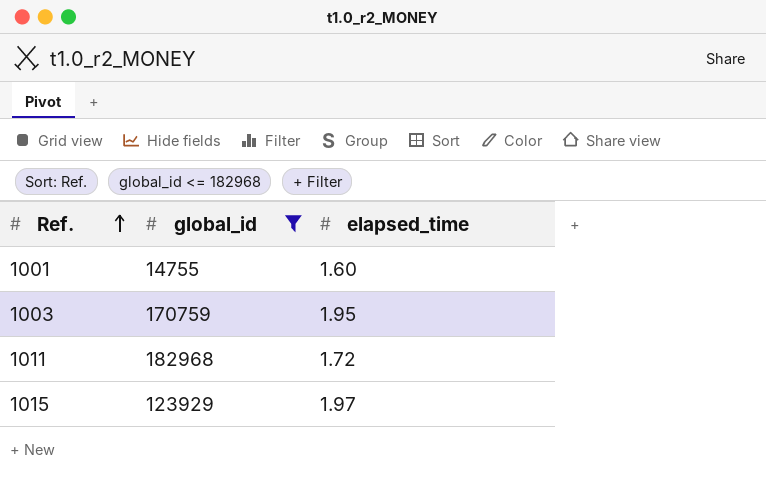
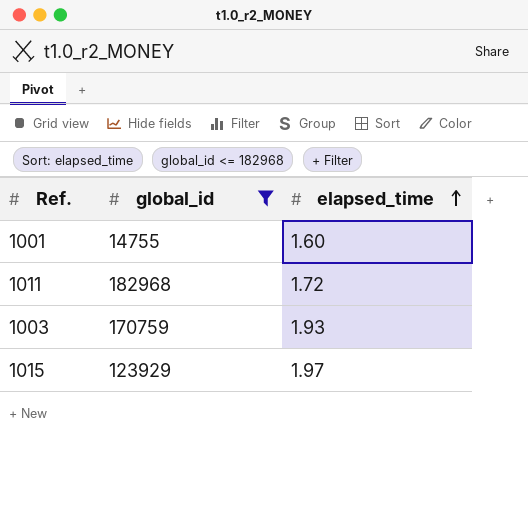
row order: Ref. ascending -> elapsed_time ascending
1003 | elapsed_time: 1.95 -> 1.93

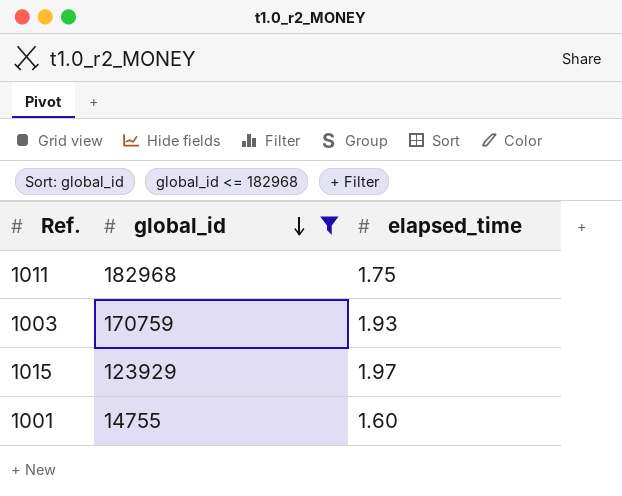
row order: elapsed_time ascending -> global_id descending
1011 | elapsed_time: 1.72 -> 1.75

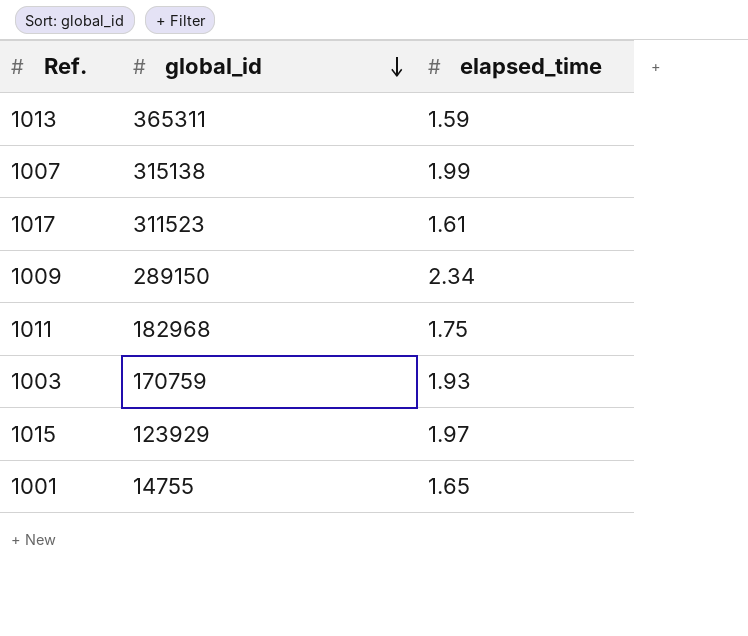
filter: global_id <= 182968 -> none
1001 | elapsed_time: 1.60 -> 1.65

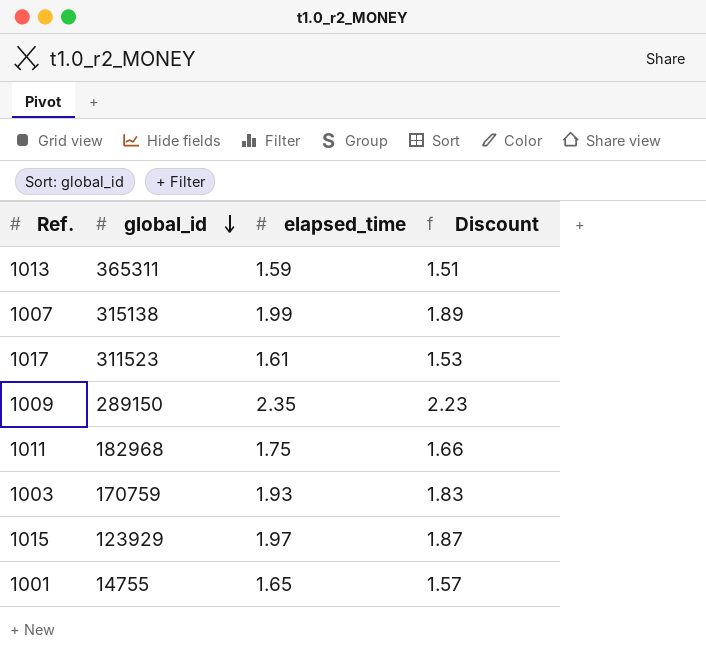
column Discount | formula: none -> [elapsed_time] * 0.95
1009 | elapsed_time: 2.34 -> 2.35

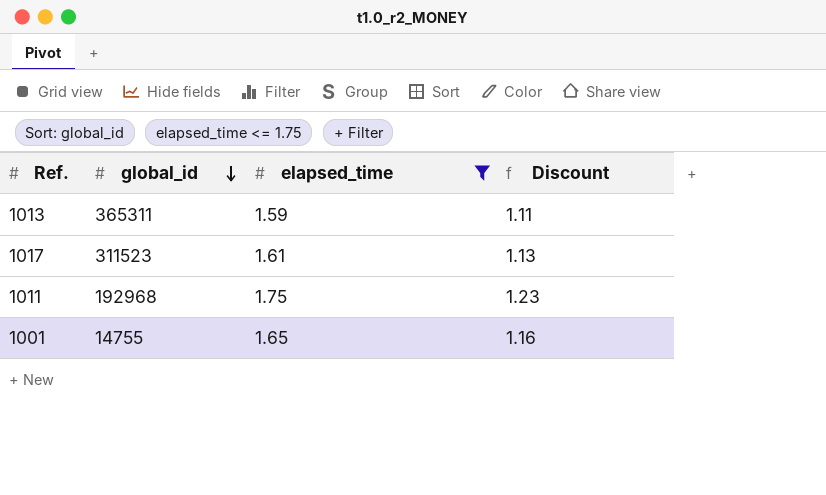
filter: none -> elapsed_time <= 1.75
column Discount | formula: [elapsed_time] * 0.95 -> [elapsed_time] * 0.7
1011 | global_id: 182968 -> 192968

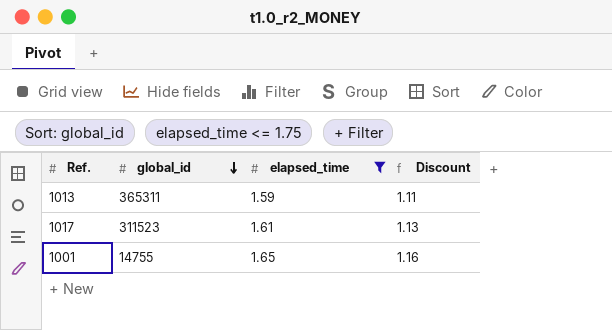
row 1011: 192968 | 1.75 | 1.23 -> none

